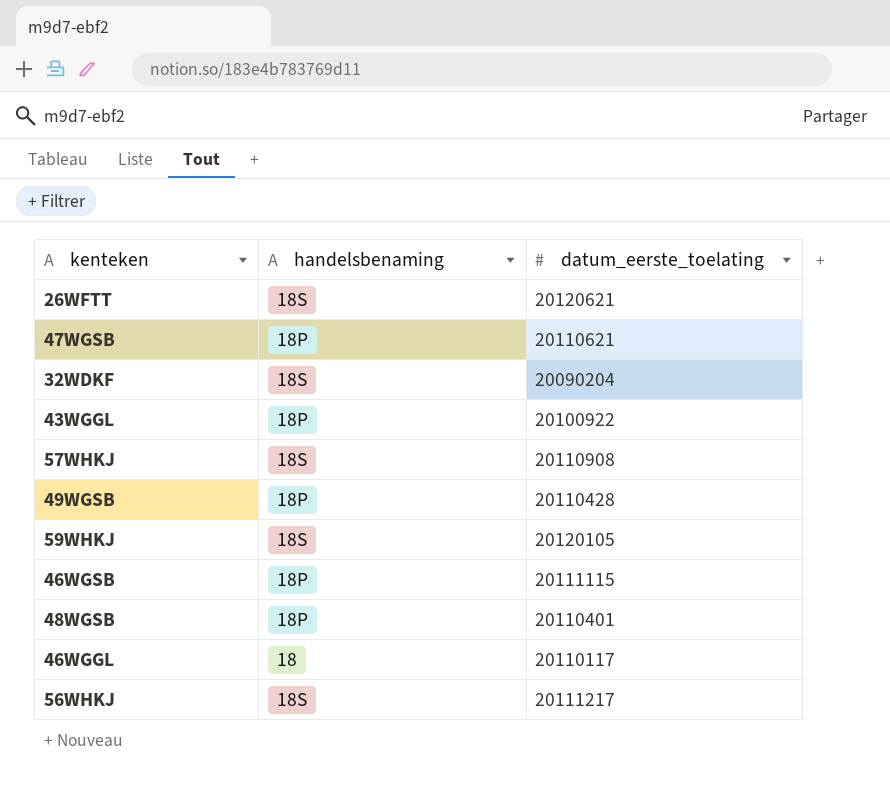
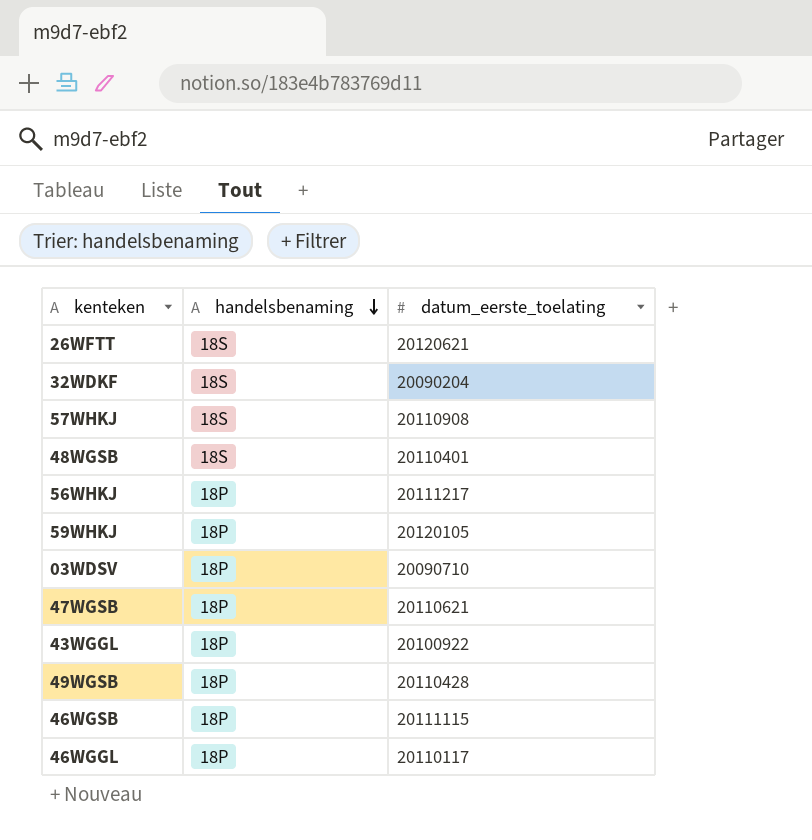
row order: none -> handelsbenaming descending
48WGSB | handelsbenaming: 18P -> 18S
56WHKJ | handelsbenaming: 18S -> 18P
59WHKJ | handelsbenaming: 18S -> 18P
row 03WDSV: none -> 18P | 20090710
46WGGL | handelsbenaming: 18 -> 18P

